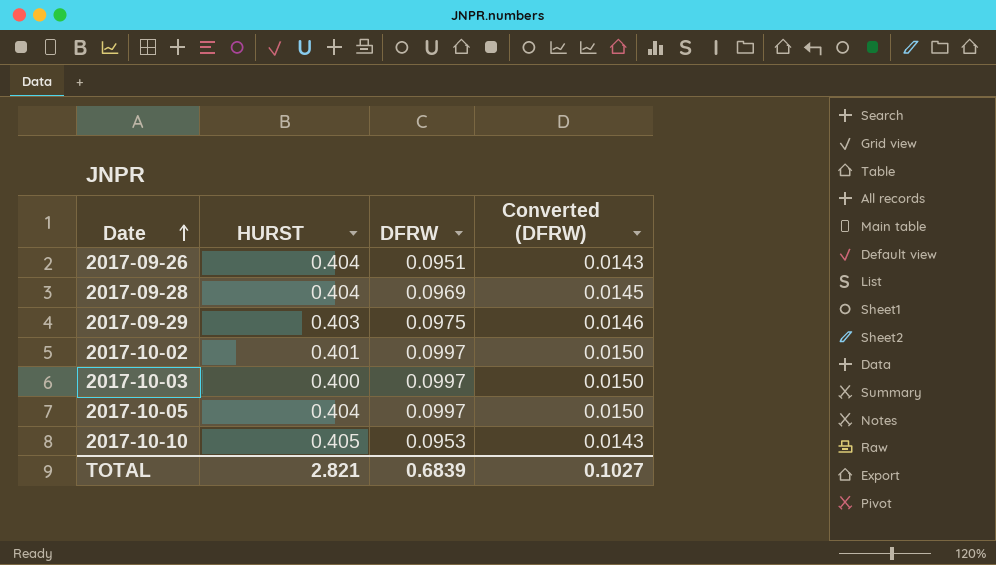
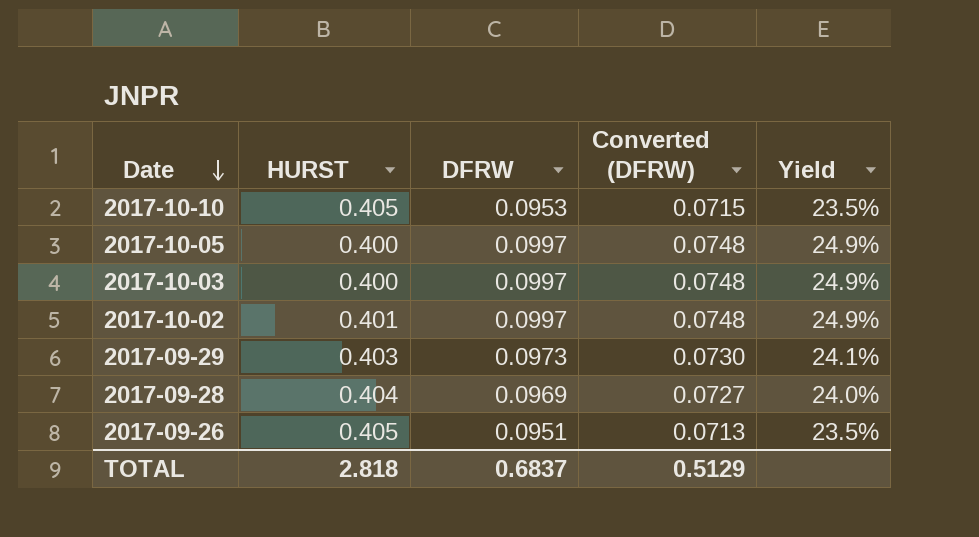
row order: Date ascending -> Date descending
column Converted (DFRW) | formula: [DFRW] * 0.15 -> [DFRW] * 0.75
column Yield | formula: none -> [DFRW] / [HURST]
2017-10-05 | HURST: 0.404 -> 0.400
2017-09-29 | DFRW: 0.0975 -> 0.0973
2017-09-26 | HURST: 0.404 -> 0.405
TOTAL | HURST: 2.821 -> 2.818
TOTAL | DFRW: 0.6839 -> 0.6837
TOTAL | Converted (DFRW): 0.1027 -> 0.5129

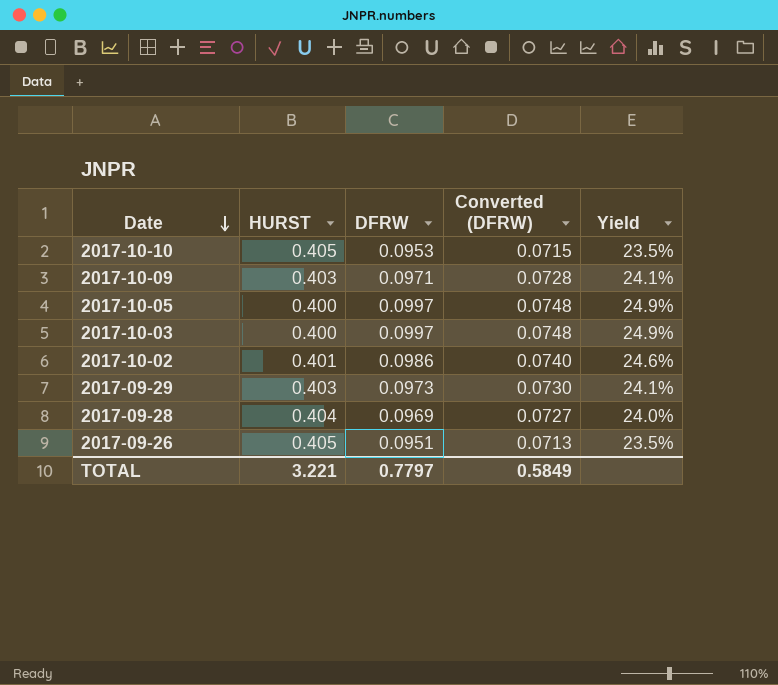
row 2017-10-09: none -> 0.403 | 0.0971 | 0.0728 | 24.1%
2017-10-02 | DFRW: 0.0997 -> 0.0986
2017-10-02 | Converted (DFRW): 0.0748 -> 0.0740
2017-10-02 | Yield: 24.9% -> 24.6%
TOTAL | HURST: 2.818 -> 3.221
TOTAL | DFRW: 0.6837 -> 0.7797
TOTAL | Converted (DFRW): 0.5129 -> 0.5849

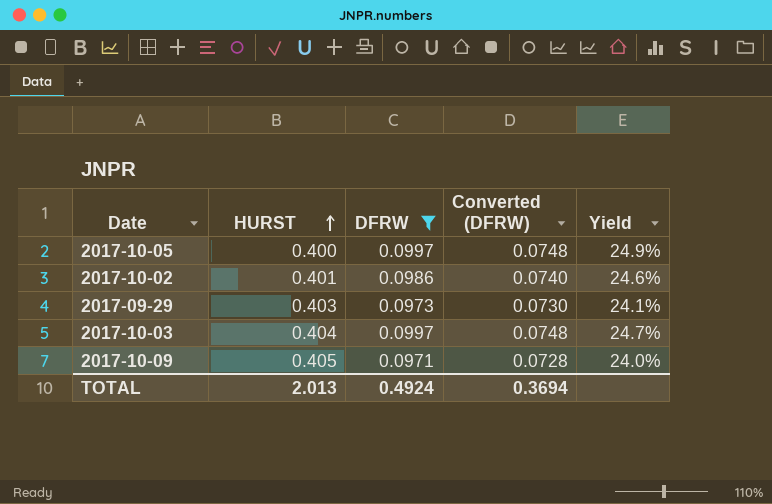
filter: none -> DFRW >= 0.0971
row order: Date descending -> HURST ascending
2017-10-03 | HURST: 0.400 -> 0.404
2017-10-03 | Yield: 24.9% -> 24.7%
2017-10-09 | HURST: 0.403 -> 0.405
2017-10-09 | Yield: 24.1% -> 24.0%
TOTAL | HURST: 3.221 -> 2.013
TOTAL | DFRW: 0.7797 -> 0.4924
TOTAL | Converted (DFRW): 0.5849 -> 0.3694

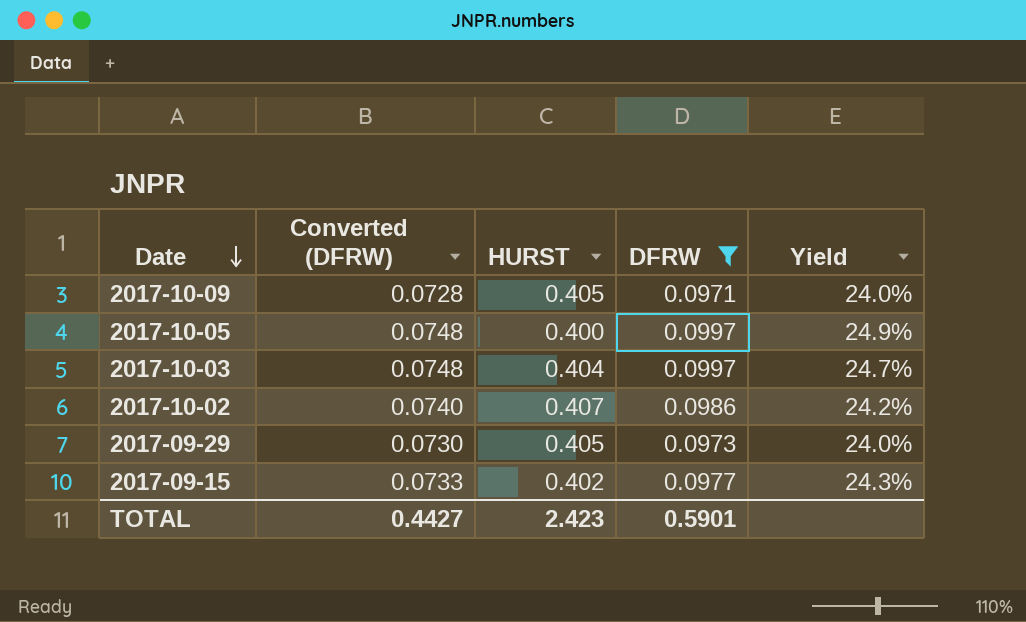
row order: HURST ascending -> Date descending
column Converted (DFRW) | position: 4 -> 2
2017-10-02 | HURST: 0.401 -> 0.407
2017-10-02 | Yield: 24.6% -> 24.2%
2017-09-29 | HURST: 0.403 -> 0.405
2017-09-29 | Yield: 24.1% -> 24.0%
row 2017-09-15: none -> 0.0733 | 0.402 | 0.0977 | 24.3%
TOTAL | Converted (DFRW): 0.3694 -> 0.4427
TOTAL | HURST: 2.013 -> 2.423
TOTAL | DFRW: 0.4924 -> 0.5901

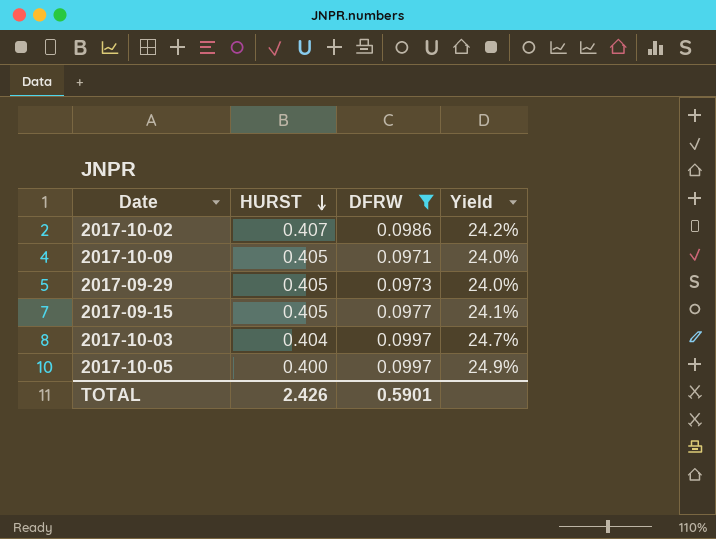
row order: Date descending -> HURST descending
column Converted (DFRW) | formula: [DFRW] * 0.75 -> none
2017-09-15 | HURST: 0.402 -> 0.405
2017-09-15 | Yield: 24.3% -> 24.1%
TOTAL | HURST: 2.423 -> 2.426

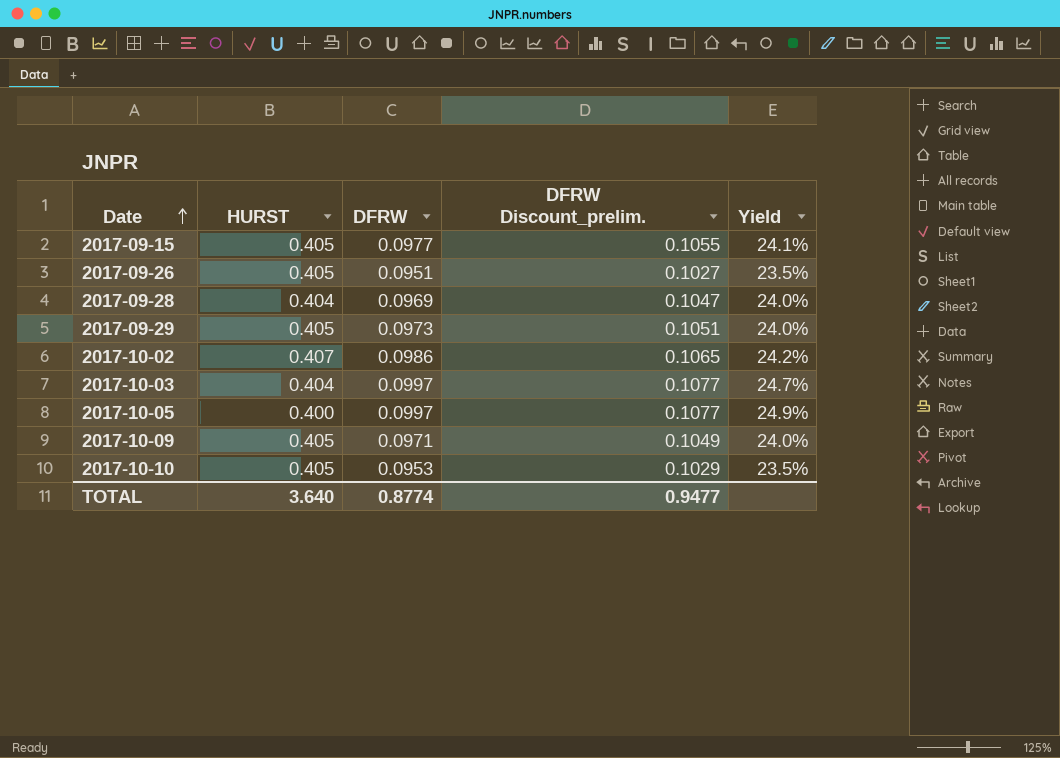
filter: DFRW >= 0.0971 -> none
row order: HURST descending -> Date ascending
column DFRW Discount_prelim. | formula: none -> [DFRW] * 1.08
TOTAL | HURST: 2.426 -> 3.640
TOTAL | DFRW: 0.5901 -> 0.8774

